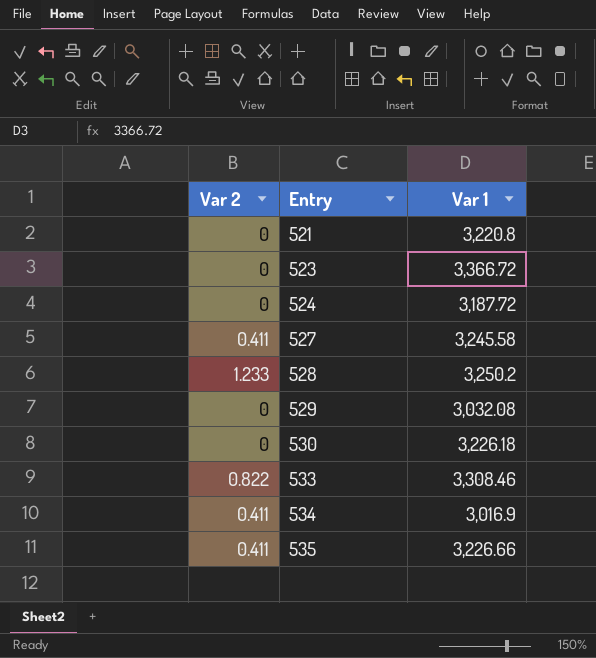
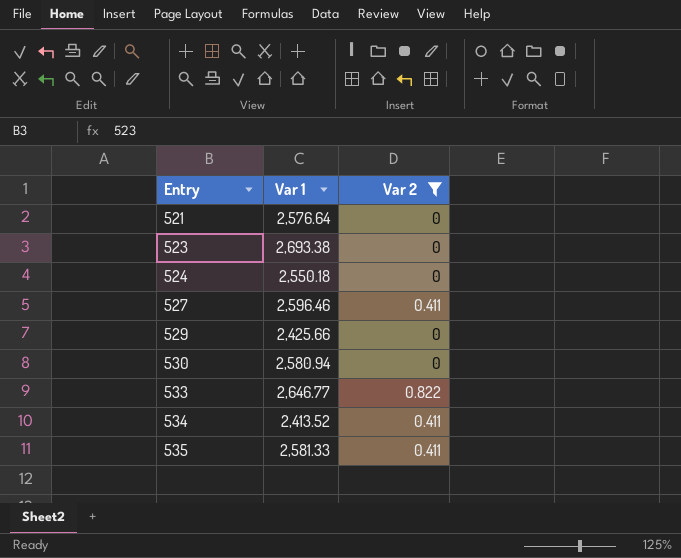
filter: none -> Var 2 != 1.233
column Var 2 | position: 1 -> 3
521 | Var 1: 3,220.8 -> 2,576.64
523 | Var 1: 3,366.72 -> 2,693.38
524 | Var 1: 3,187.72 -> 2,550.18
527 | Var 1: 3,245.58 -> 2,596.46
529 | Var 1: 3,032.08 -> 2,425.66
530 | Var 1: 3,226.18 -> 2,580.94
533 | Var 1: 3,308.46 -> 2,646.77
534 | Var 1: 3,016.9 -> 2,413.52
535 | Var 1: 3,226.66 -> 2,581.33

